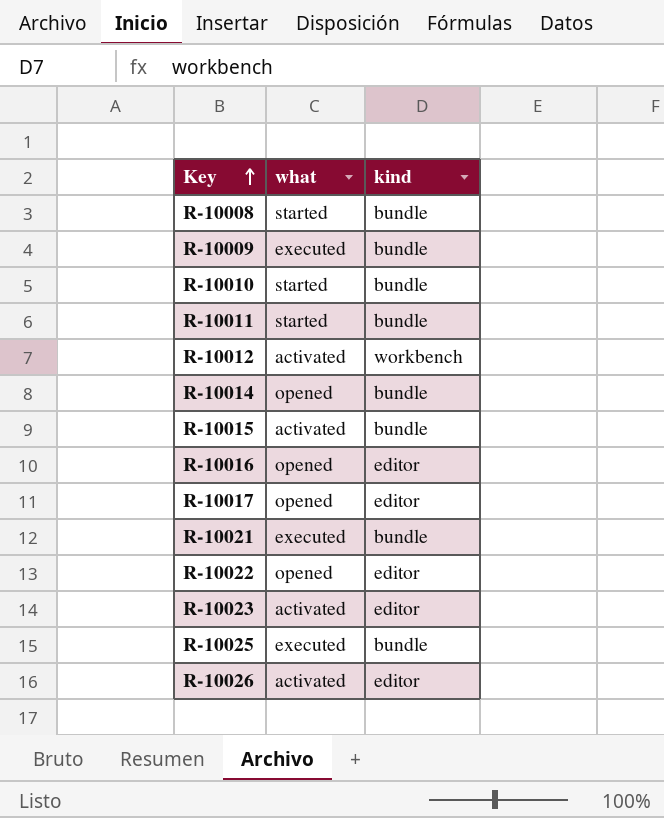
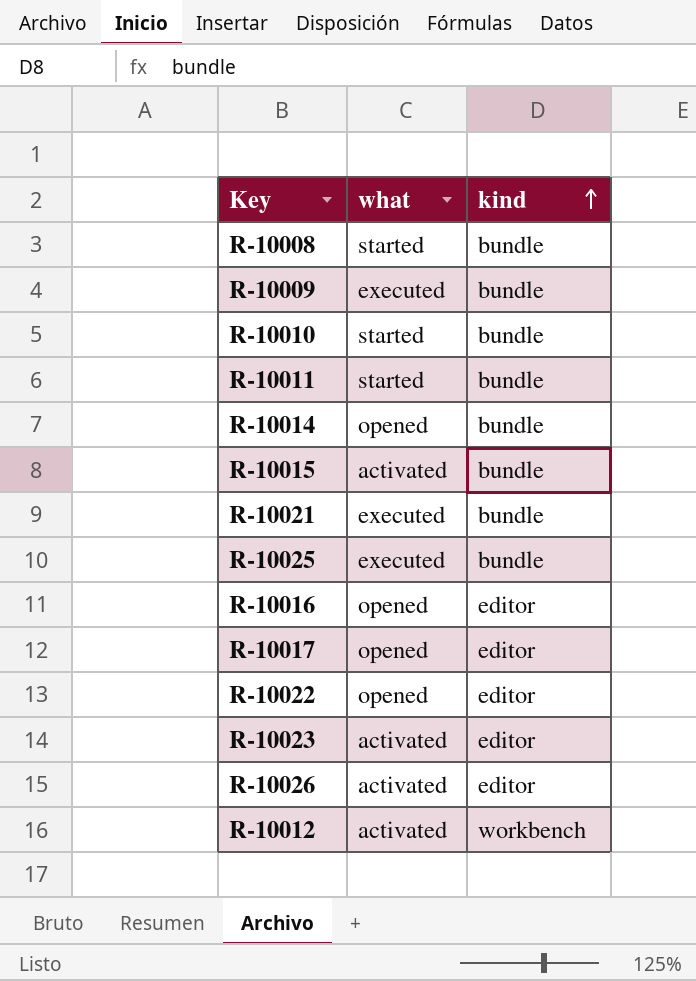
row order: Key ascending -> kind ascending

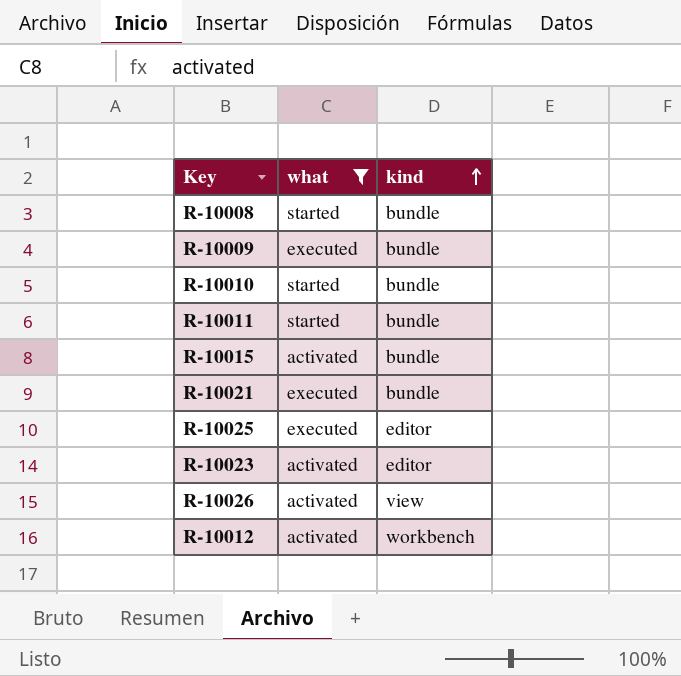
filter: none -> what != opened
R-10025 | kind: bundle -> editor
R-10026 | kind: editor -> view

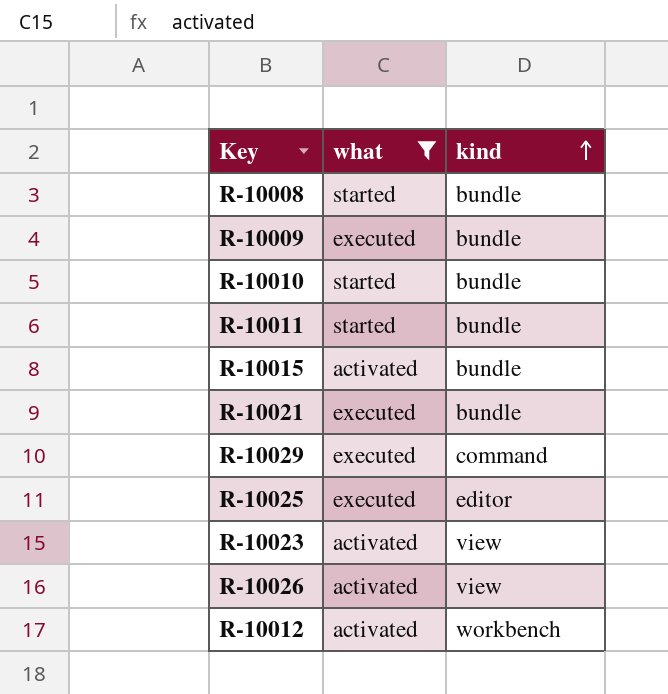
row R-10029: none -> executed | command
R-10023 | kind: editor -> view

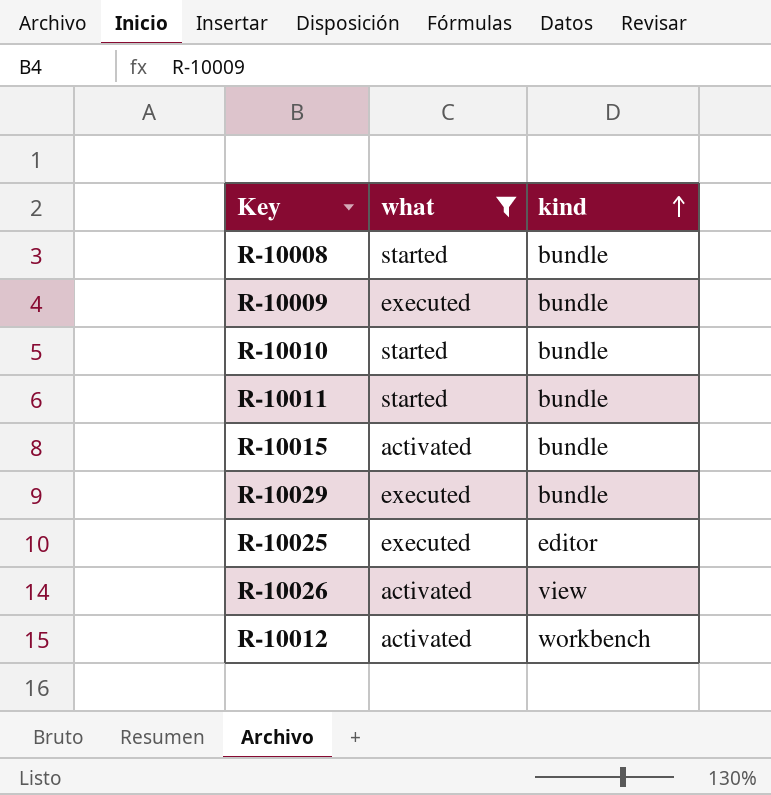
row R-10021: executed | bundle -> none
row R-10023: activated | view -> none
R-10029 | kind: command -> bundle

